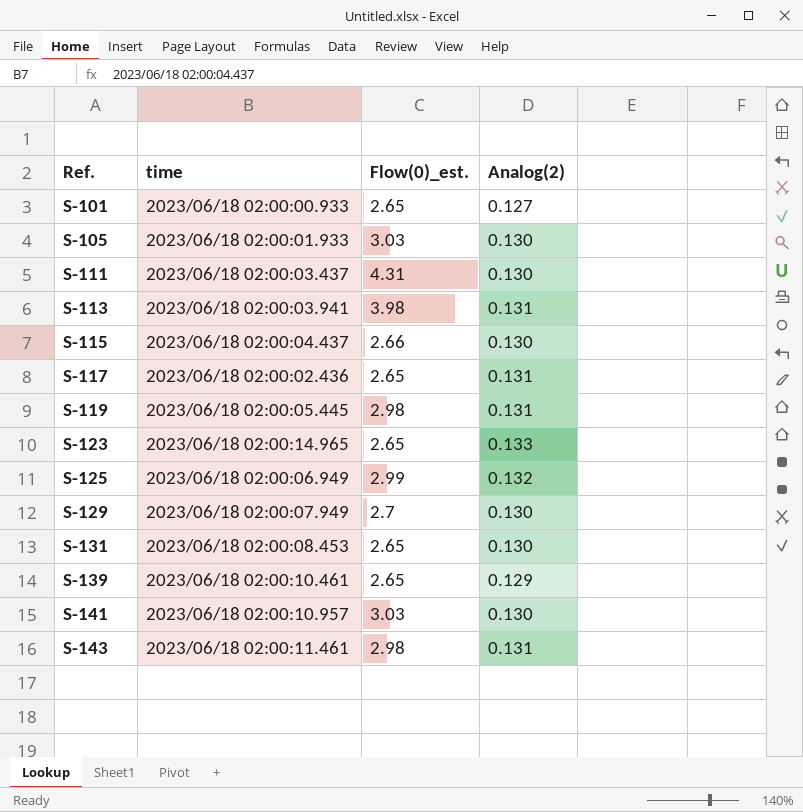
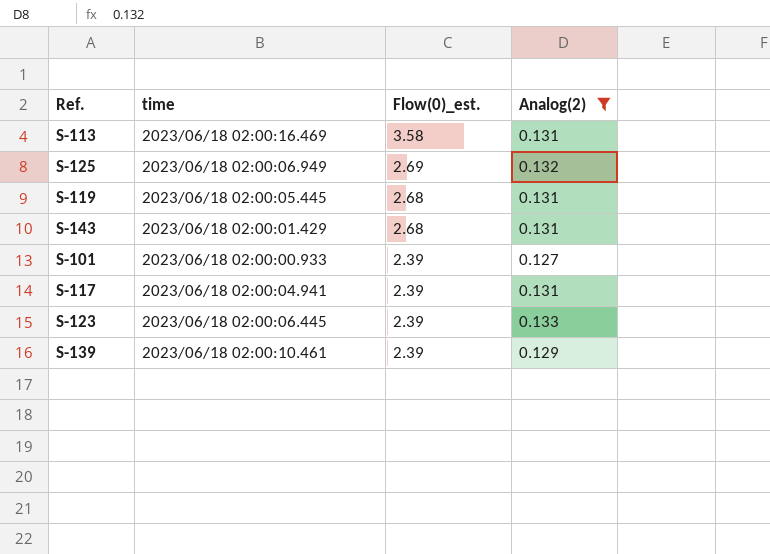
filter: none -> Analog(2) != 0.130
row order: Ref. ascending -> Flow(0)_est. descending
S-113 | time: 2023/06/18 02:00:03.941 -> 2023/06/18 02:00:16.469
S-113 | Flow(0)_est.: 3.98 -> 3.58
S-125 | Flow(0)_est.: 2.99 -> 2.69
S-119 | Flow(0)_est.: 2.98 -> 2.68
S-143 | time: 2023/06/18 02:00:11.461 -> 2023/06/18 02:00:01.429
S-143 | Flow(0)_est.: 2.98 -> 2.68
S-101 | Flow(0)_est.: 2.65 -> 2.39
S-117 | time: 2023/06/18 02:00:02.436 -> 2023/06/18 02:00:04.941
S-117 | Flow(0)_est.: 2.65 -> 2.39
S-123 | time: 2023/06/18 02:00:14.965 -> 2023/06/18 02:00:06.445
S-123 | Flow(0)_est.: 2.65 -> 2.39
S-139 | Flow(0)_est.: 2.65 -> 2.39

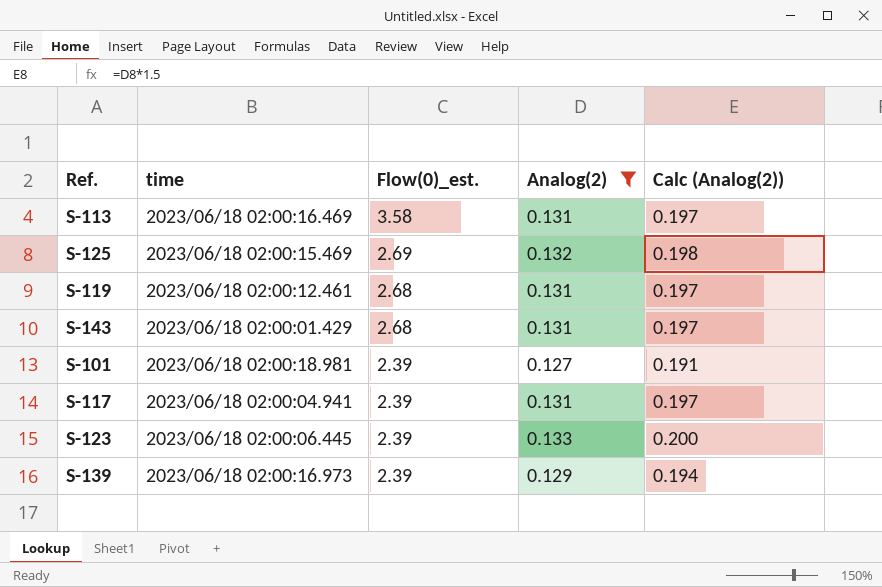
column Calc (Analog(2)) | formula: none -> [Analog(2)] * 1.5
S-125 | time: 2023/06/18 02:00:06.949 -> 2023/06/18 02:00:15.469
S-119 | time: 2023/06/18 02:00:05.445 -> 2023/06/18 02:00:12.461
S-101 | time: 2023/06/18 02:00:00.933 -> 2023/06/18 02:00:18.981
S-139 | time: 2023/06/18 02:00:10.461 -> 2023/06/18 02:00:16.973

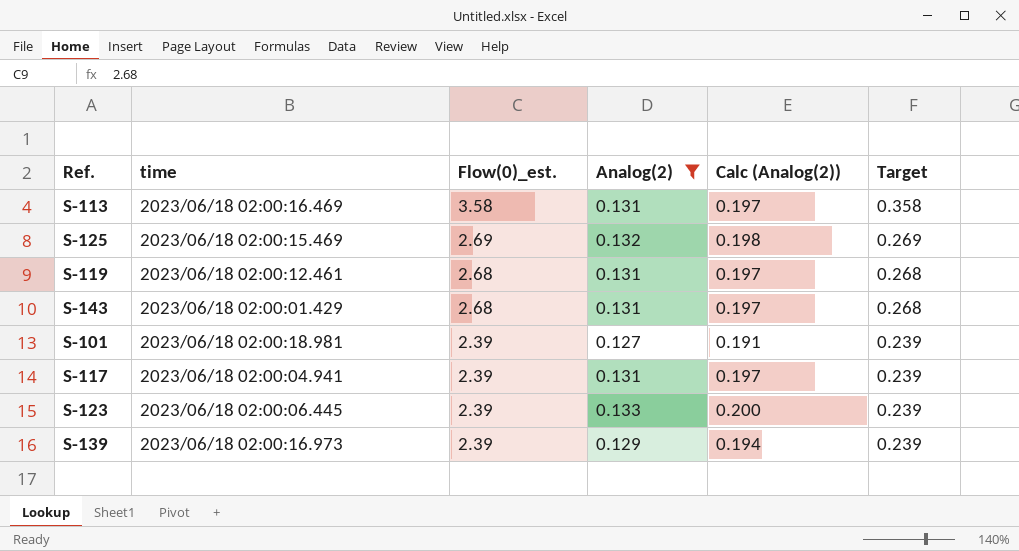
column Target | formula: none -> [Flow(0)_est.] * 0.1

